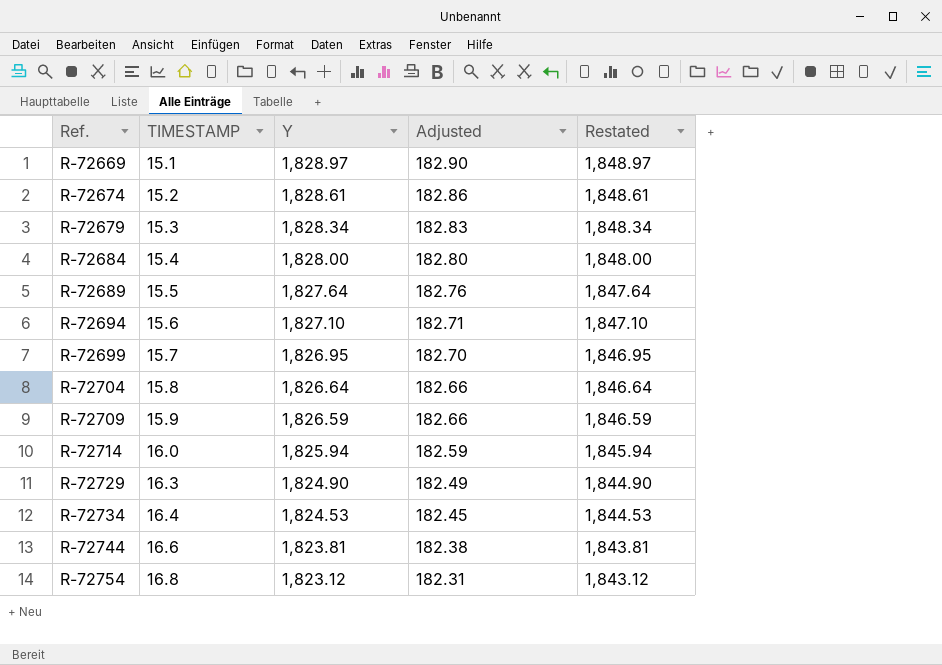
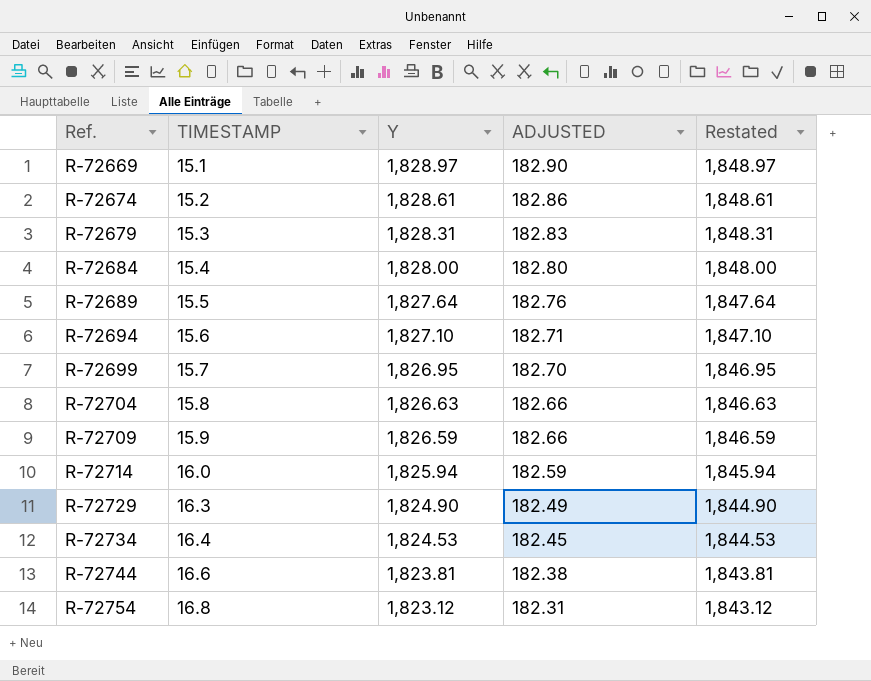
column name: Adjusted -> ADJUSTED
R-72679 | Y: 1,828.34 -> 1,828.31
R-72679 | Restated: 1,848.34 -> 1,848.31
R-72704 | Y: 1,826.64 -> 1,826.63
R-72704 | Restated: 1,846.64 -> 1,846.63

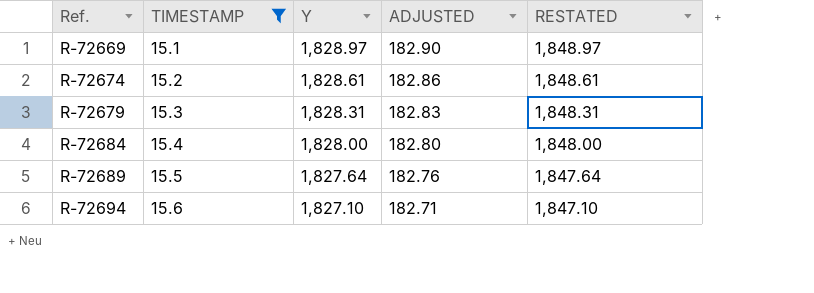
filter: none -> TIMESTAMP <= 15.6
column name: Restated -> RESTATED

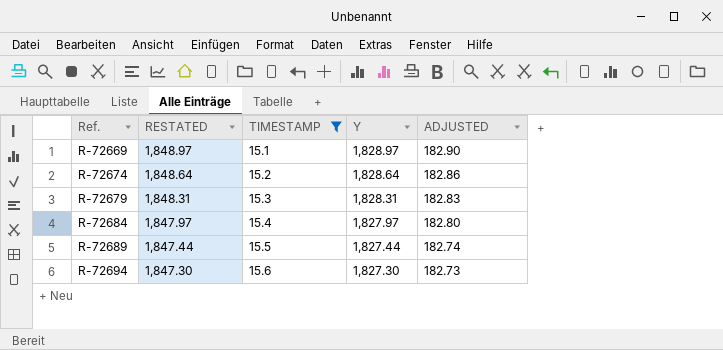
column RESTATED | position: 5 -> 2
R-72674 | RESTATED: 1,848.61 -> 1,848.64
R-72674 | Y: 1,828.61 -> 1,828.64
R-72684 | RESTATED: 1,848.00 -> 1,847.97
R-72684 | Y: 1,828.00 -> 1,827.97
R-72689 | RESTATED: 1,847.64 -> 1,847.44
R-72689 | Y: 1,827.64 -> 1,827.44
R-72689 | ADJUSTED: 182.76 -> 182.74
R-72694 | RESTATED: 1,847.10 -> 1,847.30
R-72694 | Y: 1,827.10 -> 1,827.30
R-72694 | ADJUSTED: 182.71 -> 182.73

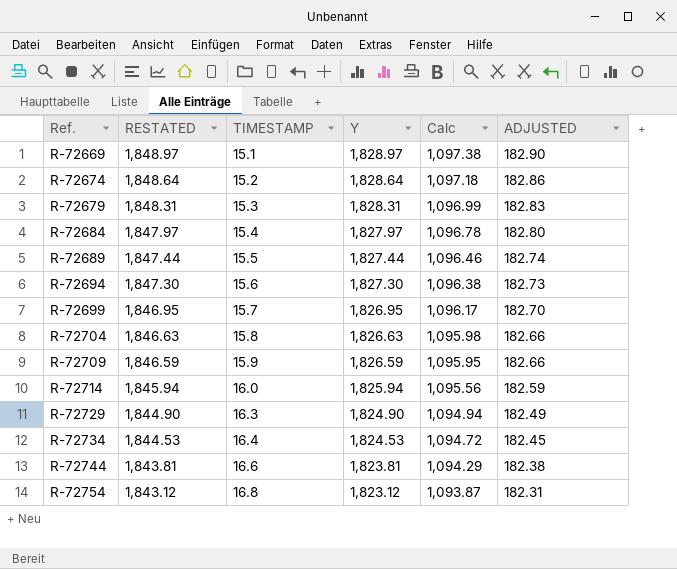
filter: TIMESTAMP <= 15.6 -> none
column Calc | formula: none -> [Y] * 0.6

